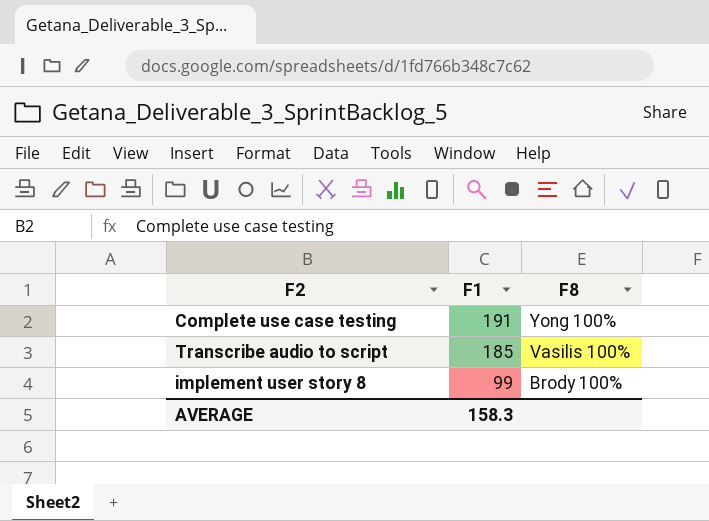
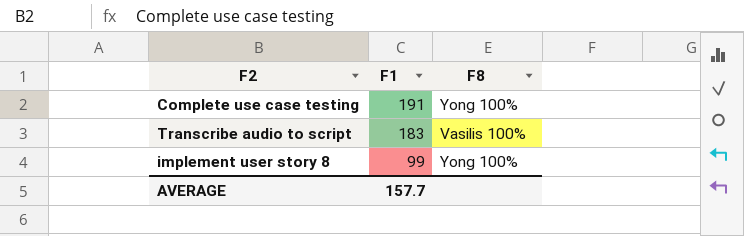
Transcribe audio to script | F1: 185 -> 183
implement user story 8 | F8: Brody 100% -> Yong 100%
AVERAGE | F1: 158.3 -> 157.7

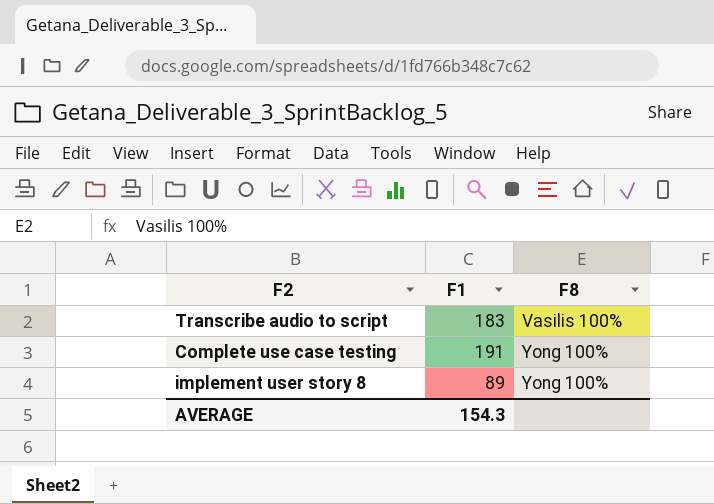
row order: F1 descending -> F8 ascending
implement user story 8 | F1: 99 -> 89
AVERAGE | F1: 157.7 -> 154.3

